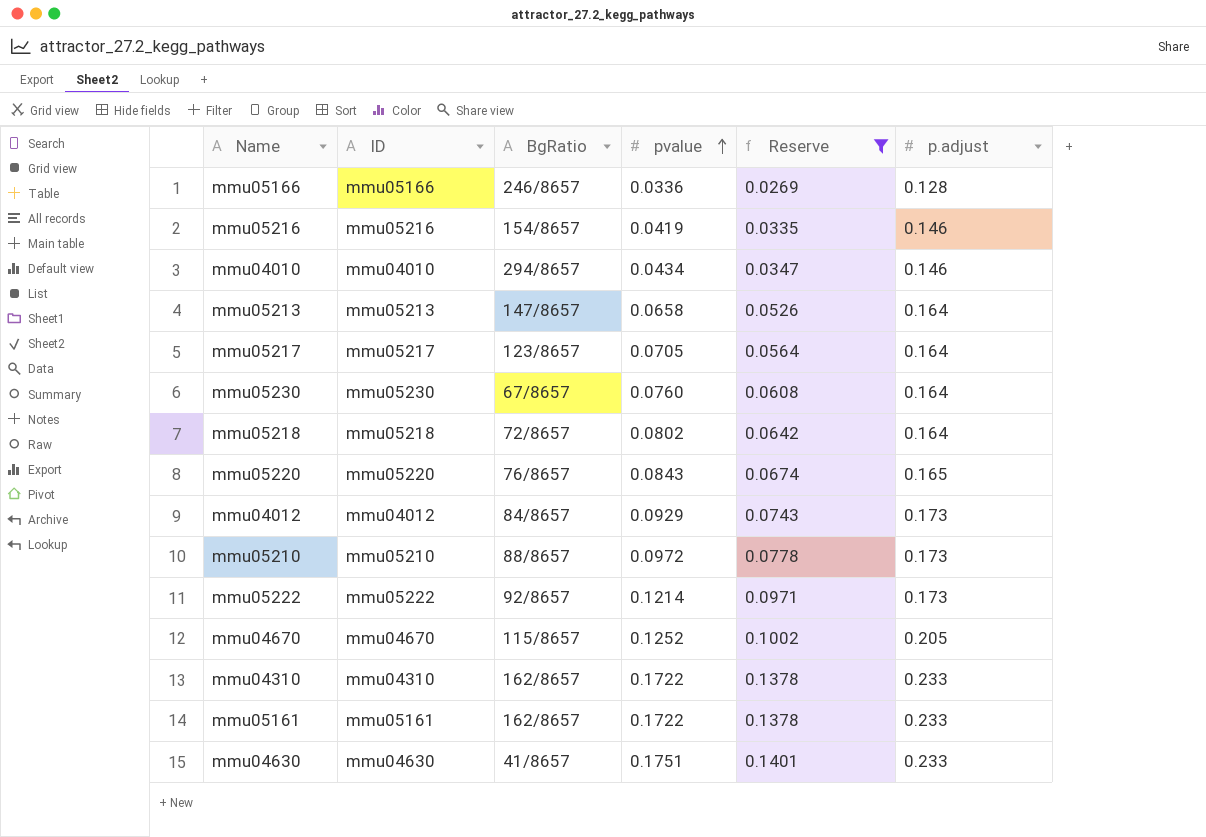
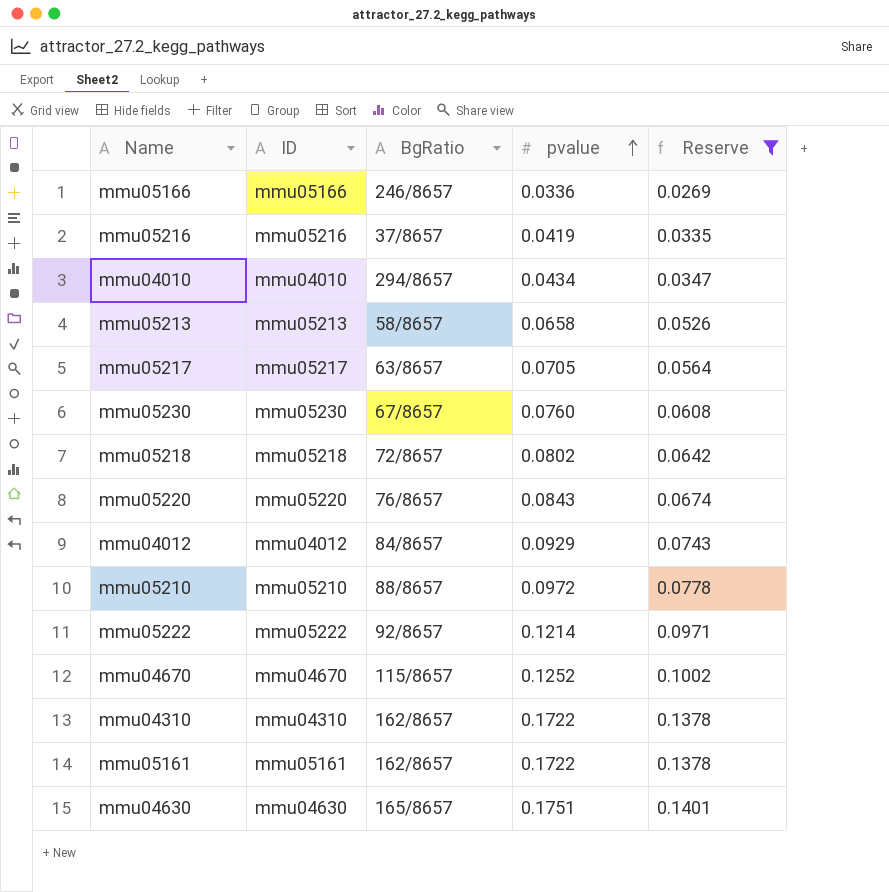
column p.adjust | position: 6 -> none
mmu05216 | BgRatio: 154/8657 -> 37/8657
mmu05213 | BgRatio: 147/8657 -> 58/8657
mmu05217 | BgRatio: 123/8657 -> 63/8657
mmu04630 | BgRatio: 41/8657 -> 165/8657

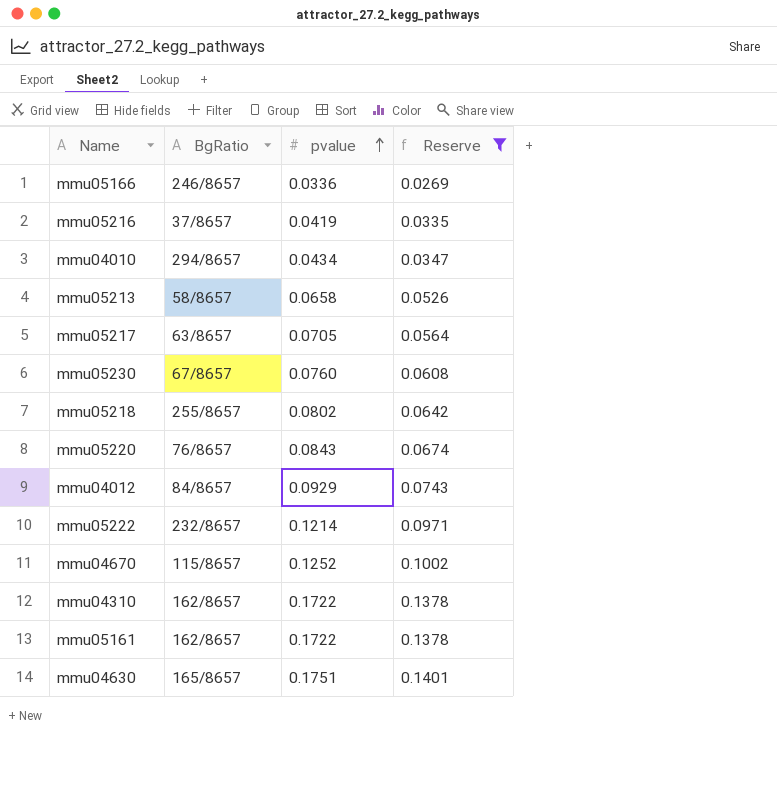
column ID | position: 2 -> none
row mmu05210: mmu05210 | 88/8657 | 0.0972 | 0.0778 -> none
mmu05218 | BgRatio: 72/8657 -> 255/8657
mmu05222 | BgRatio: 92/8657 -> 232/8657

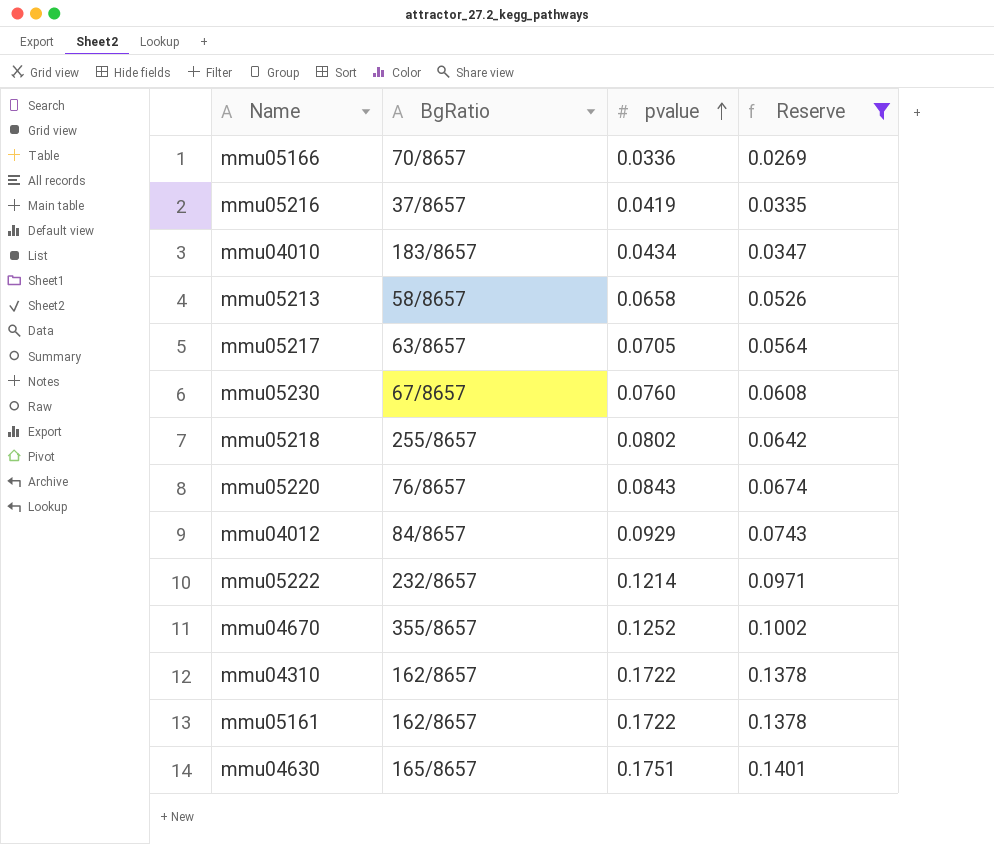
mmu05166 | BgRatio: 246/8657 -> 70/8657
mmu04010 | BgRatio: 294/8657 -> 183/8657
mmu04670 | BgRatio: 115/8657 -> 355/8657

